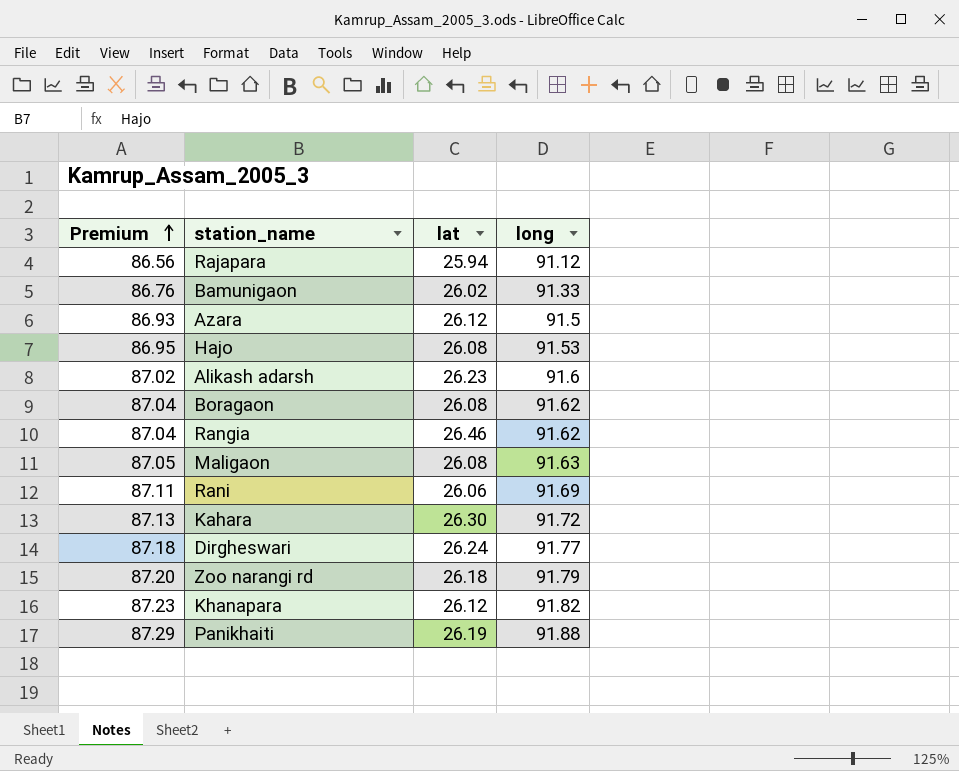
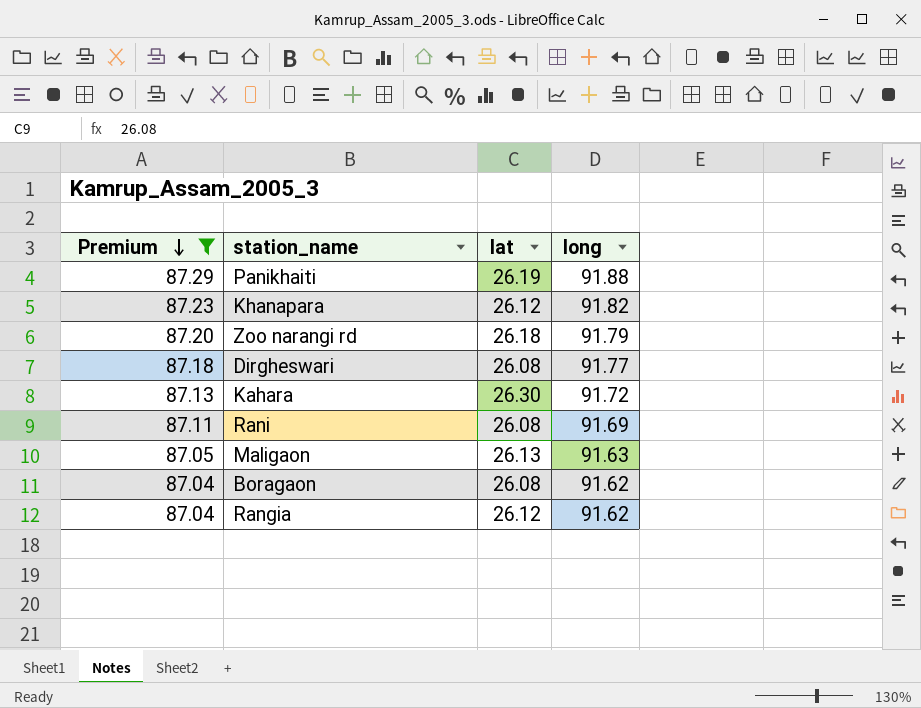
filter: none -> Premium >= 87.04
row order: Premium ascending -> Premium descending
Dirgheswari | lat: 26.24 -> 26.08
Rani | lat: 26.06 -> 26.08
Maligaon | lat: 26.08 -> 26.13
Rangia | lat: 26.46 -> 26.12

